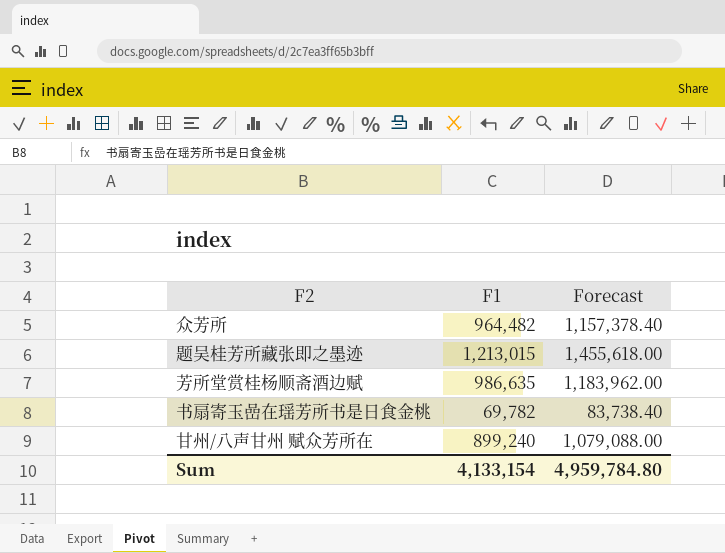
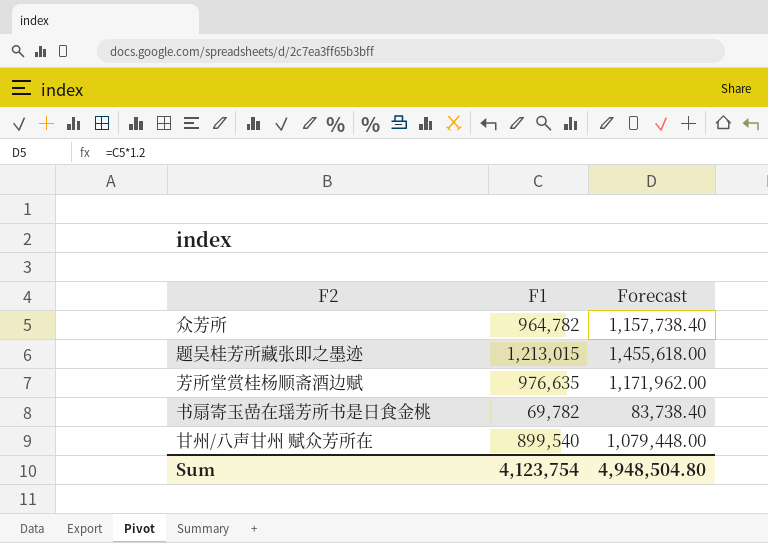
众芳所 | F1: 964,482 -> 964,782
众芳所 | Forecast: 1,157,378.40 -> 1,157,738.40
芳所堂赏桂杨顺斋酒边赋 | F1: 986,635 -> 976,635
芳所堂赏桂杨顺斋酒边赋 | Forecast: 1,183,962.00 -> 1,171,962.00
甘州/八声甘州 赋众芳所在 | F1: 899,240 -> 899,540
甘州/八声甘州 赋众芳所在 | Forecast: 1,079,088.00 -> 1,079,448.00
Sum | F1: 4,133,154 -> 4,123,754
Sum | Forecast: 4,959,784.80 -> 4,948,504.80

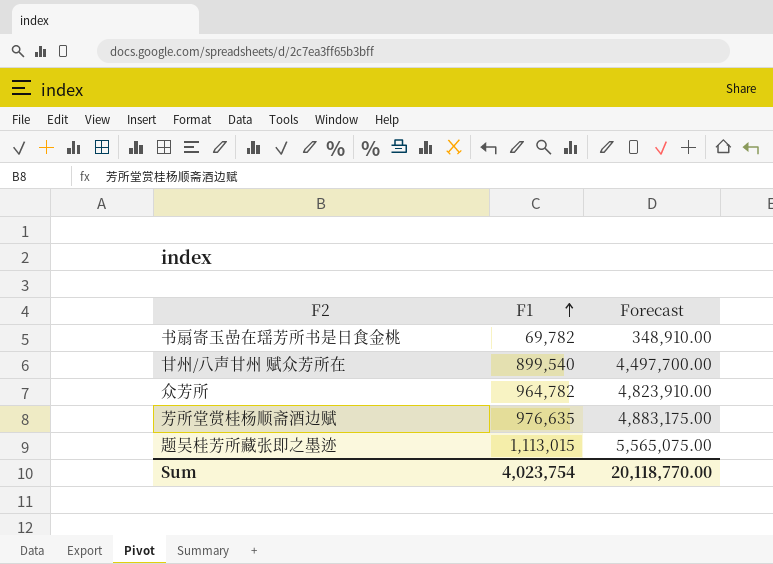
row order: none -> F1 ascending
column Forecast | formula: [F1] * 1.2 -> [F1] * 5
题吴桂芳所藏张即之墨迹 | F1: 1,213,015 -> 1,113,015
Sum | F1: 4,123,754 -> 4,023,754
Sum | Forecast: 4,948,504.80 -> 20,118,770.00

